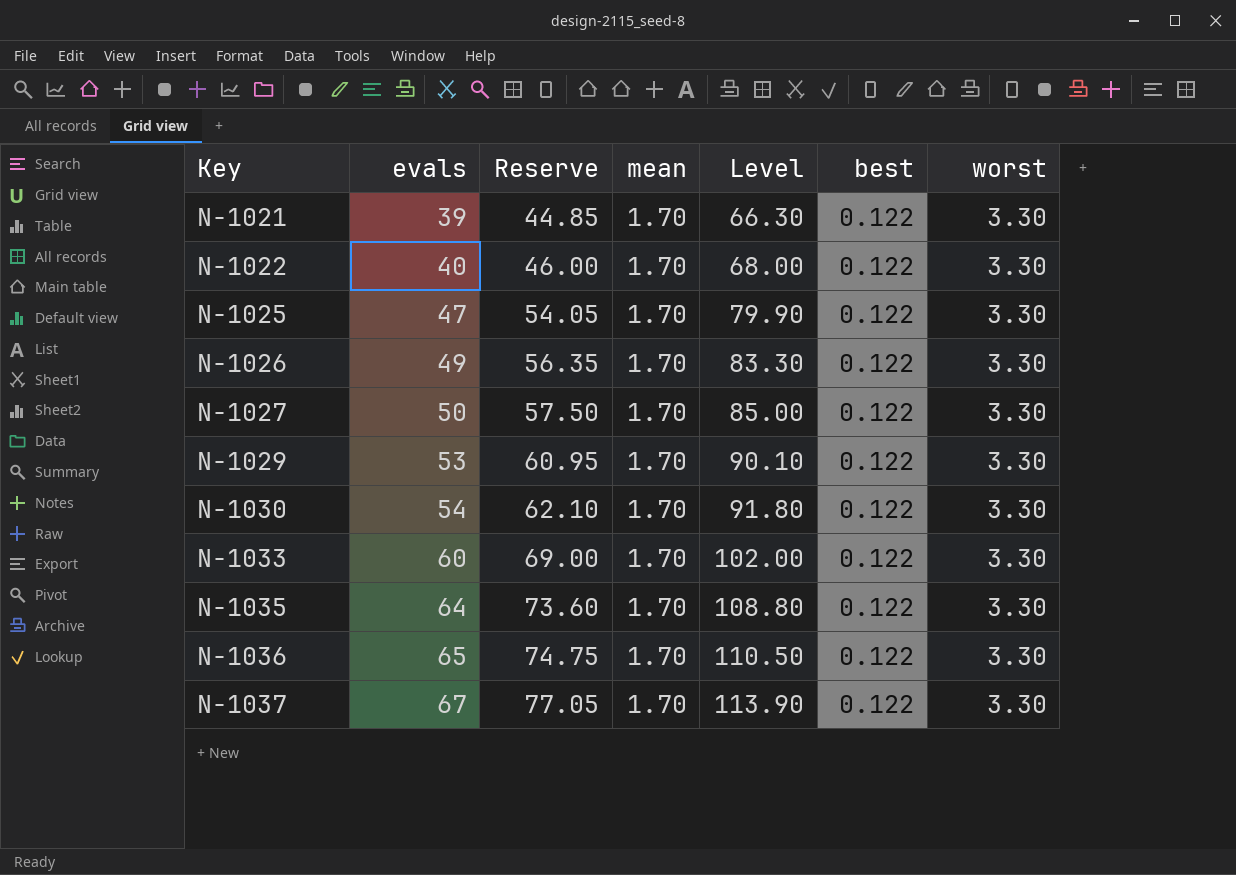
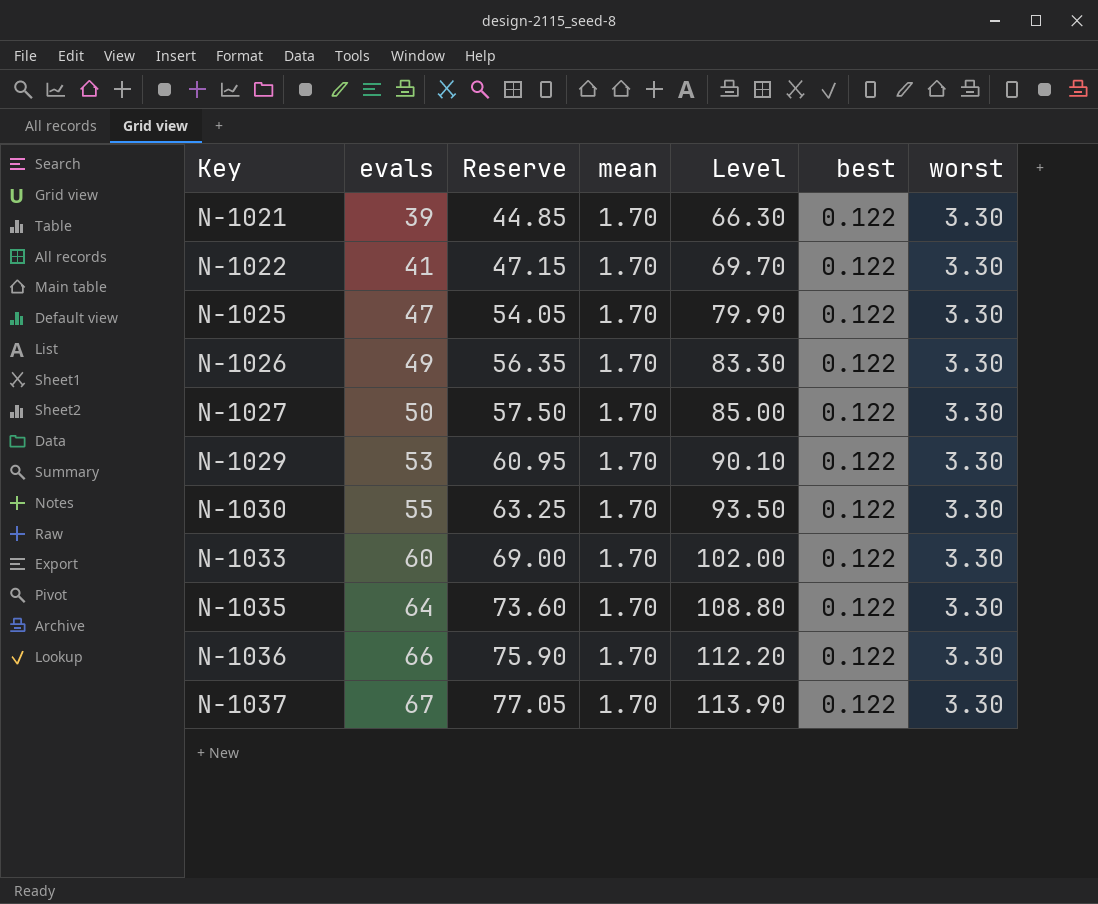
N-1022 | evals: 40 -> 41
N-1022 | Reserve: 46.00 -> 47.15
N-1022 | Level: 68.00 -> 69.70
N-1030 | evals: 54 -> 55
N-1030 | Reserve: 62.10 -> 63.25
N-1030 | Level: 91.80 -> 93.50
N-1036 | evals: 65 -> 66
N-1036 | Reserve: 74.75 -> 75.90
N-1036 | Level: 110.50 -> 112.20

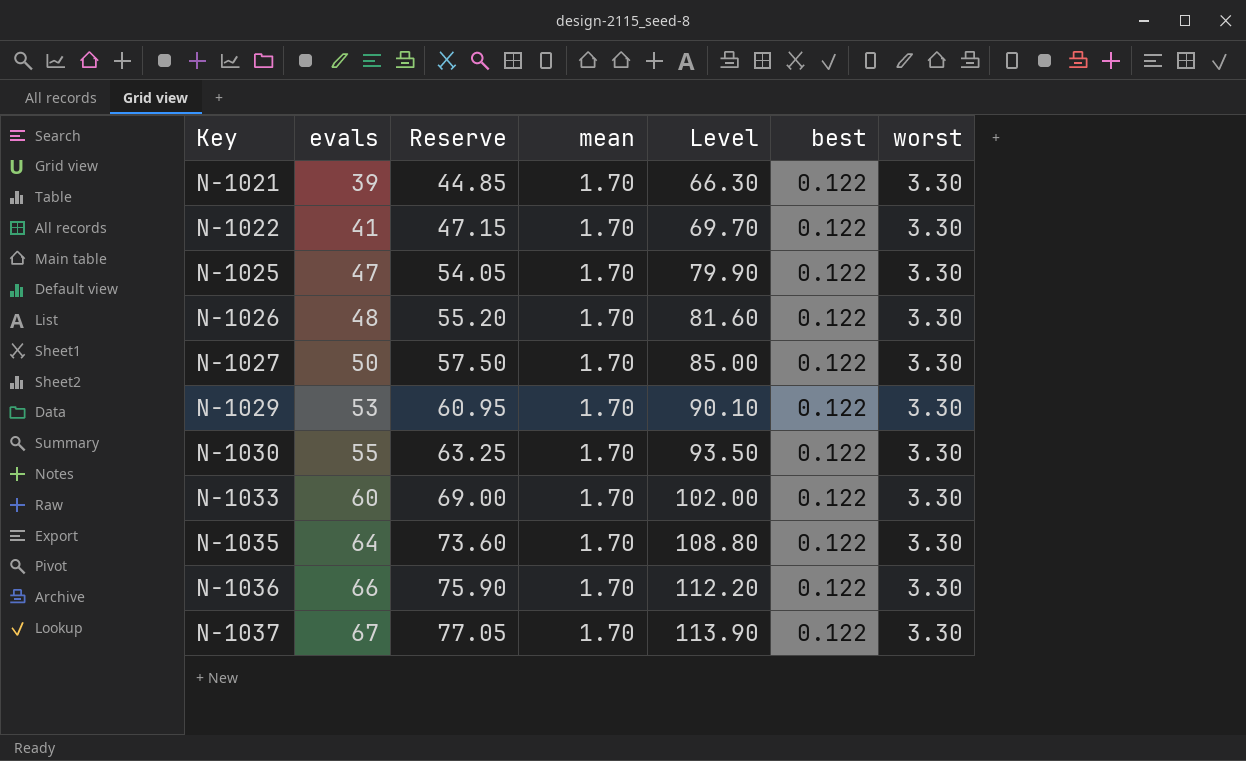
N-1026 | evals: 49 -> 48
N-1026 | Reserve: 56.35 -> 55.20
N-1026 | Level: 83.30 -> 81.60

